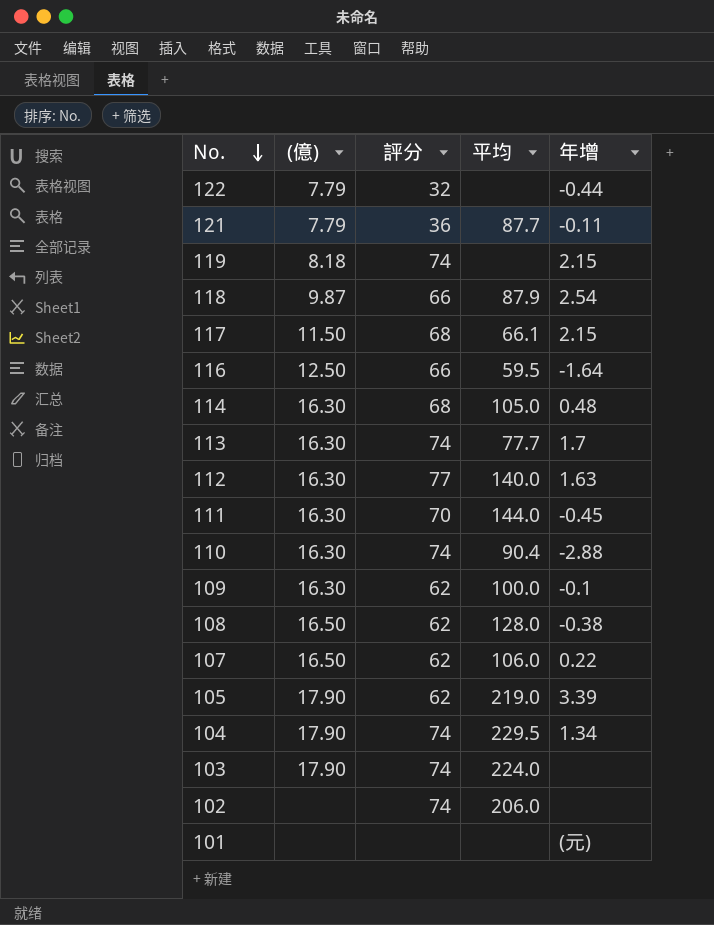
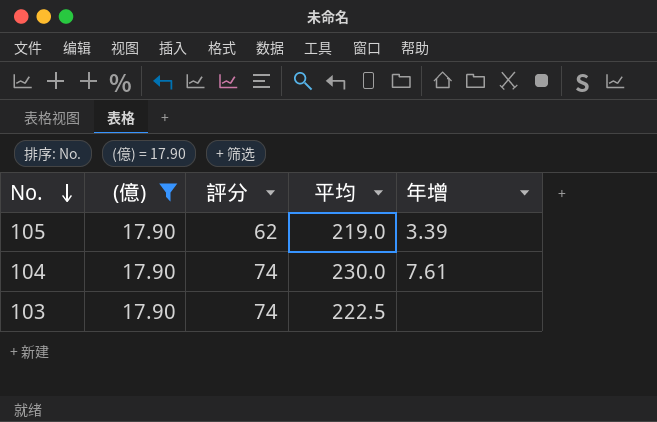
filter: none -> (億) = 17.90
104 | 平均: 229.5 -> 230.0
104 | 年增: 1.34 -> 7.61
103 | 平均: 224.0 -> 222.5

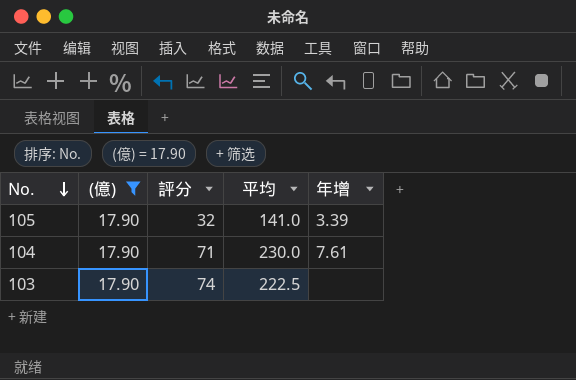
105 | 評分: 62 -> 32
105 | 平均: 219.0 -> 141.0
104 | 評分: 74 -> 71

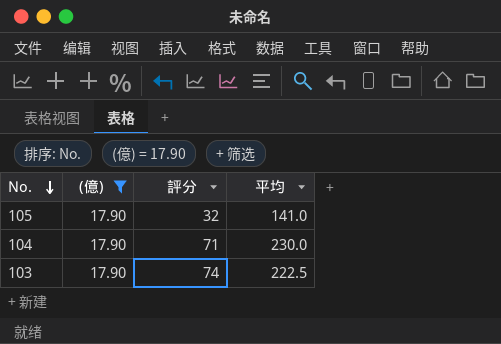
column 年增 | position: 5 -> none

